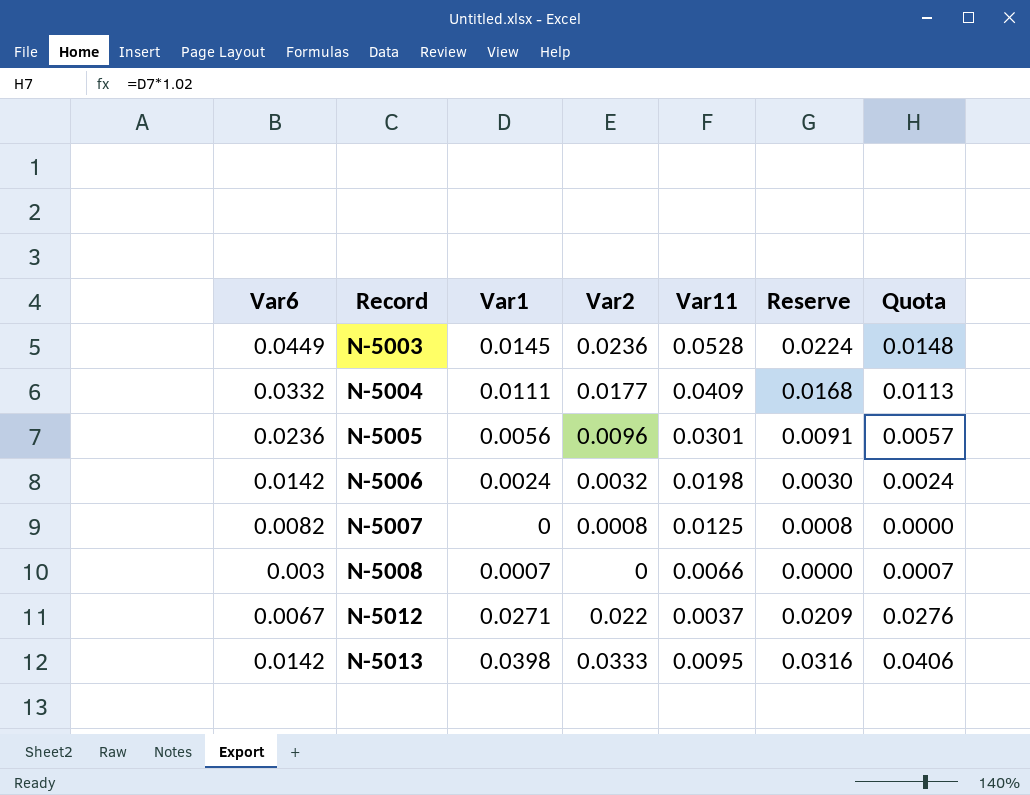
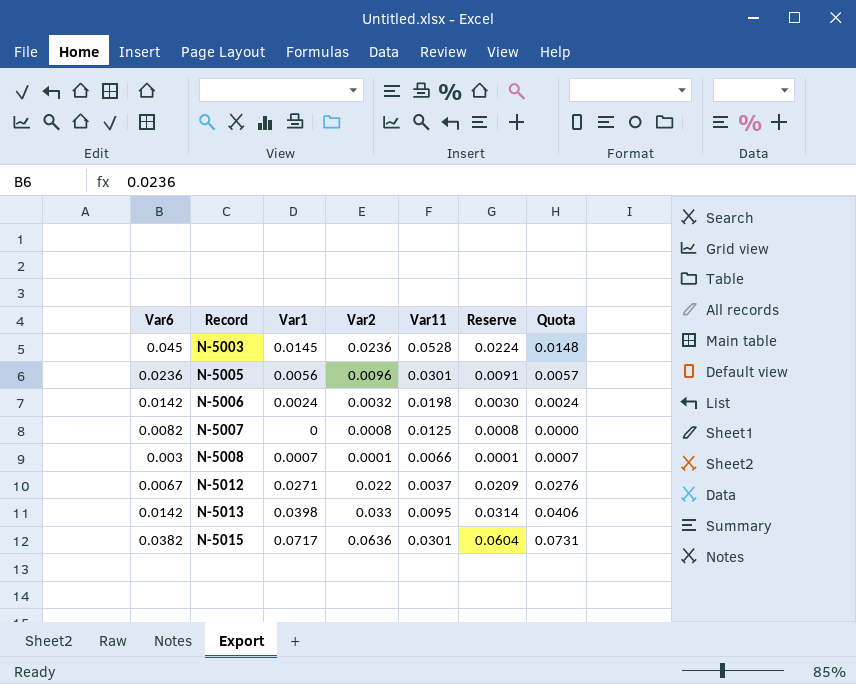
row N-5004: 0.0332 | 0.0111 | 0.0177 | 0.0409 | 0.0168 | 0.0113 -> none
N-5003 | Var6: 0.0449 -> 0.045
N-5008 | Var2: 0 -> 0.0001
N-5008 | Reserve: 0.0000 -> 0.0001
N-5013 | Var2: 0.0333 -> 0.033
N-5013 | Reserve: 0.0316 -> 0.0314
row N-5015: none -> 0.0382 | 0.0717 | 0.0636 | 0.0301 | 0.0604 | 0.0731

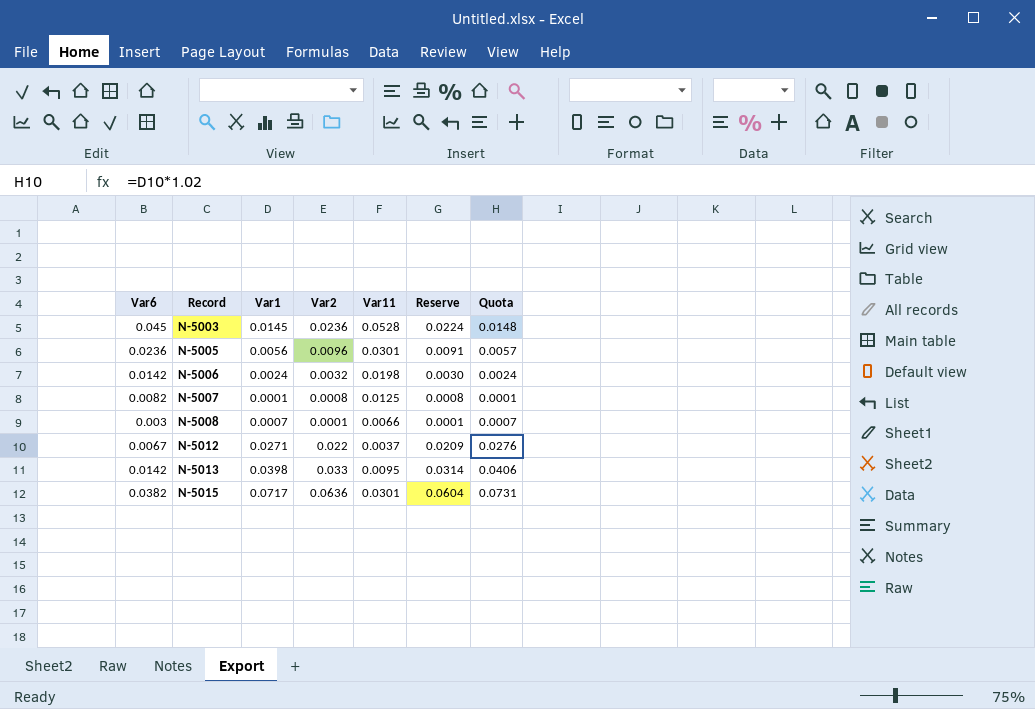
N-5007 | Var1: 0 -> 0.0001
N-5007 | Quota: 0.0000 -> 0.0001

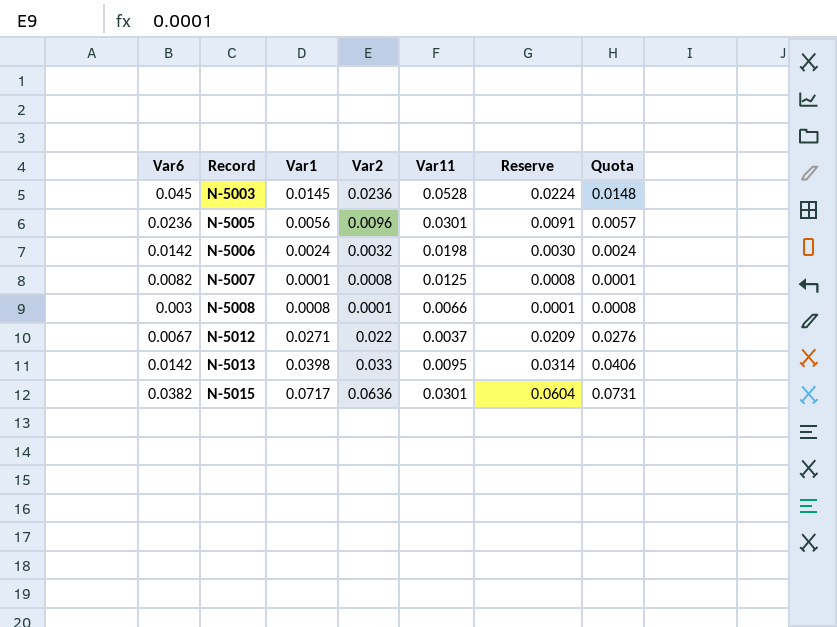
N-5008 | Var1: 0.0007 -> 0.0008
N-5008 | Quota: 0.0007 -> 0.0008

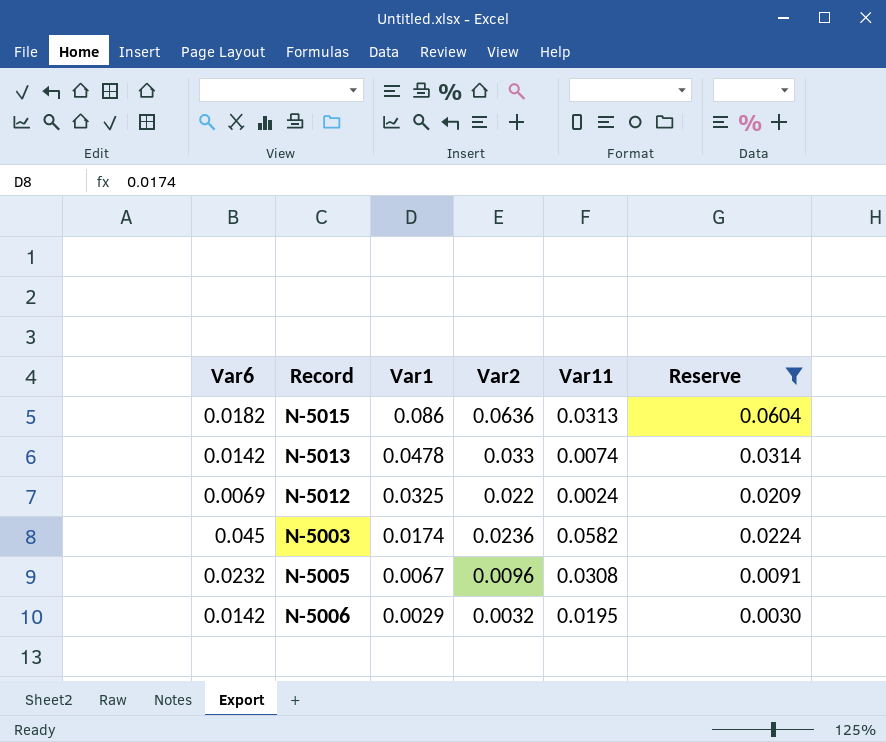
filter: none -> Reserve >= 0.0030
row order: Record ascending -> Var1 descending
column Quota | formula: [Var1] * 1.02 -> none
N-5015 | Var6: 0.0382 -> 0.0182
N-5015 | Var1: 0.0717 -> 0.086
N-5015 | Var11: 0.0301 -> 0.0313
N-5013 | Var1: 0.0398 -> 0.0478
N-5013 | Var11: 0.0095 -> 0.0074
N-5012 | Var6: 0.0067 -> 0.0069
N-5012 | Var1: 0.0271 -> 0.0325
N-5012 | Var11: 0.0037 -> 0.0024
N-5003 | Var1: 0.0145 -> 0.0174
N-5003 | Var11: 0.0528 -> 0.0582
N-5005 | Var6: 0.0236 -> 0.0232
N-5005 | Var1: 0.0056 -> 0.0067
N-5005 | Var11: 0.0301 -> 0.0308
N-5006 | Var1: 0.0024 -> 0.0029
N-5006 | Var11: 0.0198 -> 0.0195

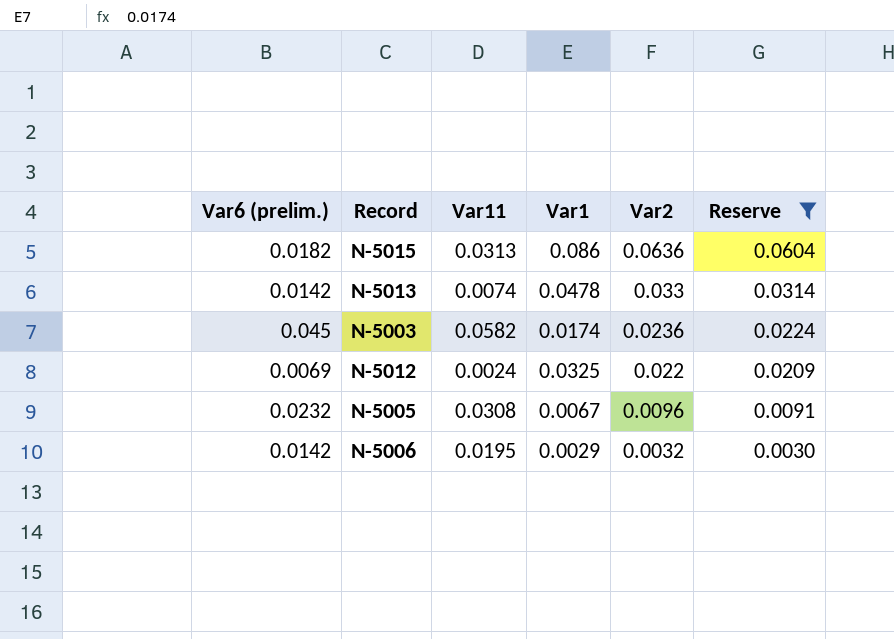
row order: Var1 descending -> Var2 descending
column name: Var6 -> Var6 (prelim.)
column Var11 | position: 5 -> 3

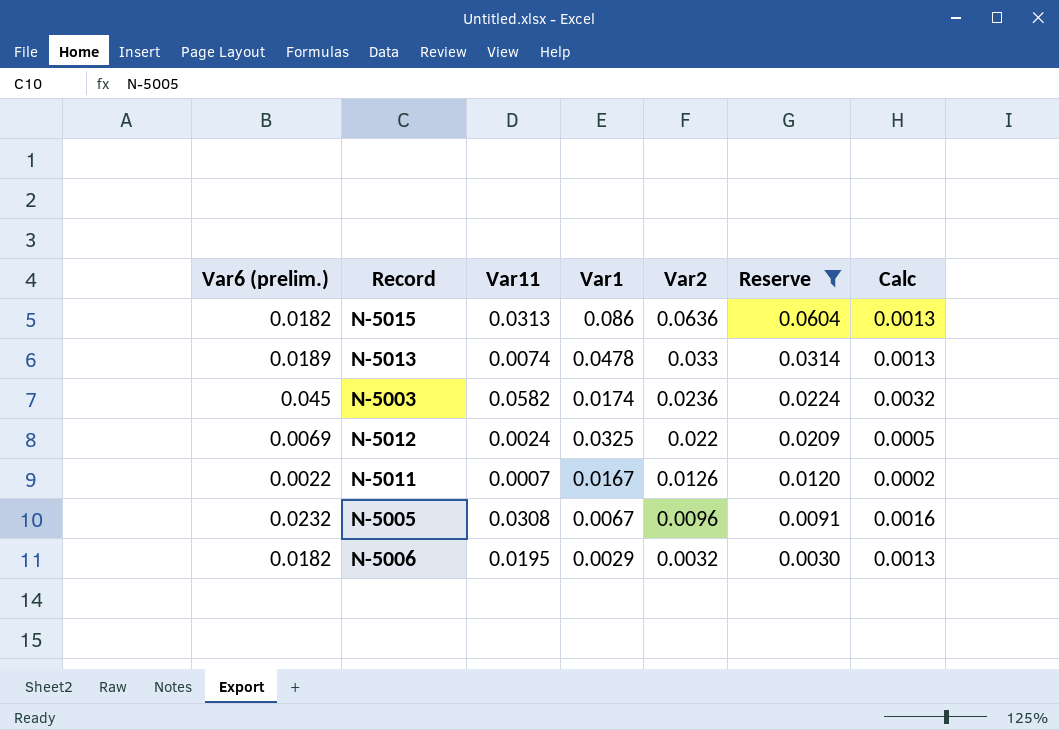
column Calc | formula: none -> [Var6 (prelim.)] * 0.07
N-5013 | Var6 (prelim.): 0.0142 -> 0.0189
row N-5011: none -> 0.0022 | 0.0007 | 0.0167 | 0.0126 | 0.0120 | 0.0002
N-5006 | Var6 (prelim.): 0.0142 -> 0.0182

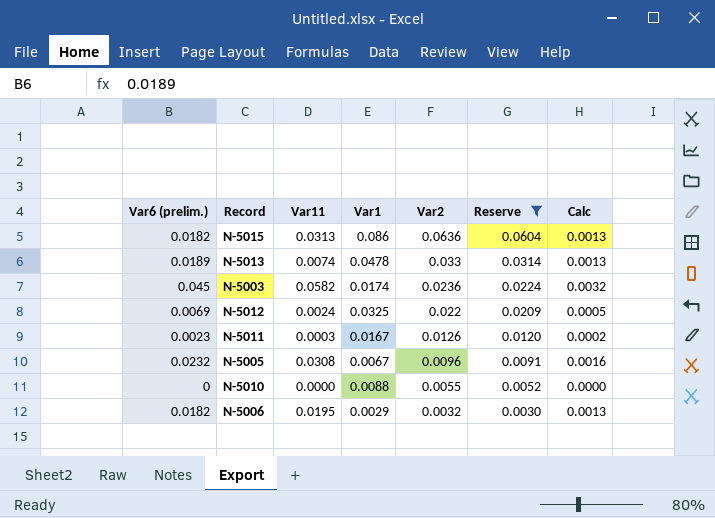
N-5011 | Var6 (prelim.): 0.0022 -> 0.0023
N-5011 | Var11: 0.0007 -> 0.0003
row N-5010: none -> 0 | 0.0000 | 0.0088 | 0.0055 | 0.0052 | 0.0000

